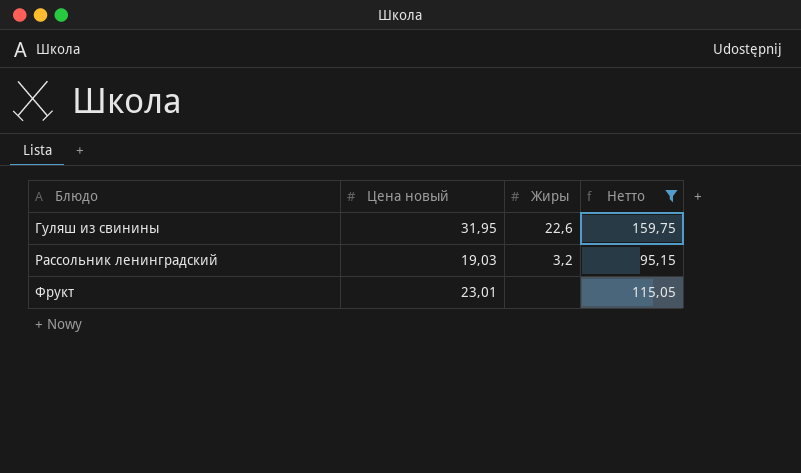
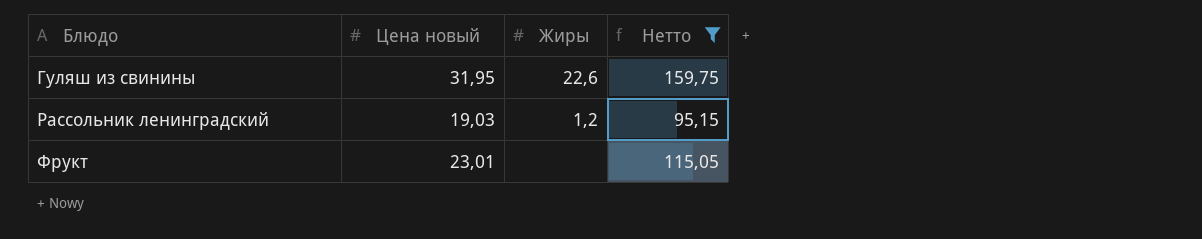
Рассольник ленинградский | Жиры: 3,2 -> 1,2

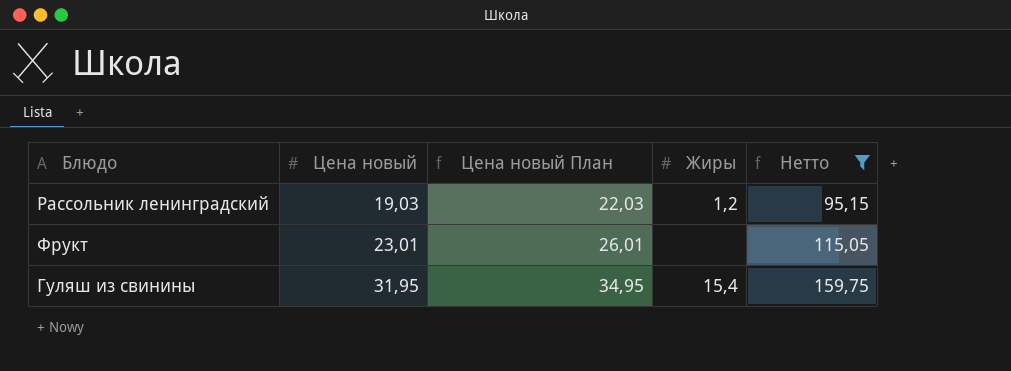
row order: Блюдо ascending -> Цена новый ascending
column Цена новый План | formula: none -> [Цена новый] + 3
Гуляш из свинины | Жиры: 22,6 -> 15,4

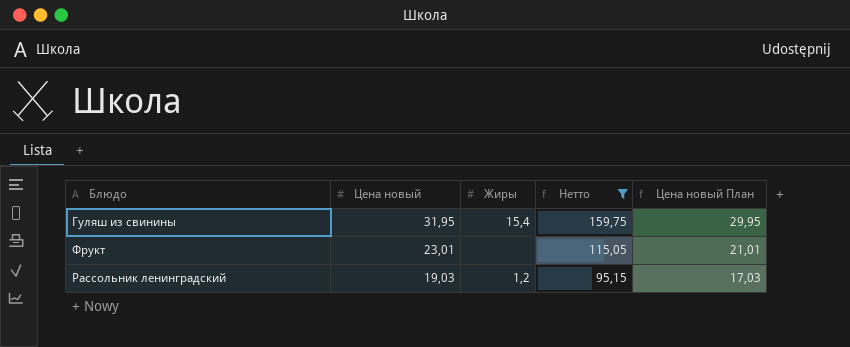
row order: Цена новый ascending -> Цена новый descending
column Цена новый План | formula: [Цена новый] + 3 -> [Цена новый] - 2
column Цена новый План | position: 3 -> 5

